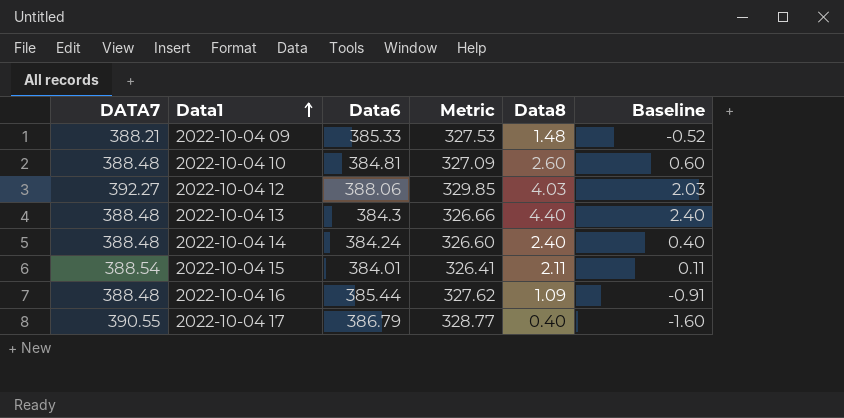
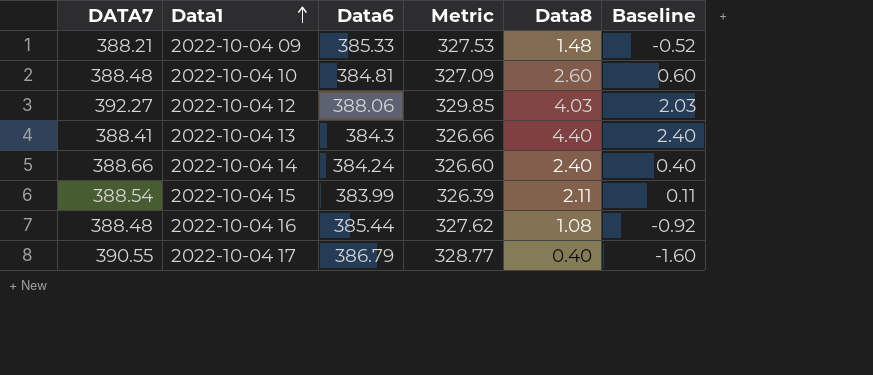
2022-10-04 13 | DATA7: 388.48 -> 388.41
2022-10-04 14 | DATA7: 388.48 -> 388.66
2022-10-04 15 | Data6: 384.01 -> 383.99
2022-10-04 15 | Metric: 326.41 -> 326.39
2022-10-04 16 | Data8: 1.09 -> 1.08
2022-10-04 16 | Baseline: -0.91 -> -0.92

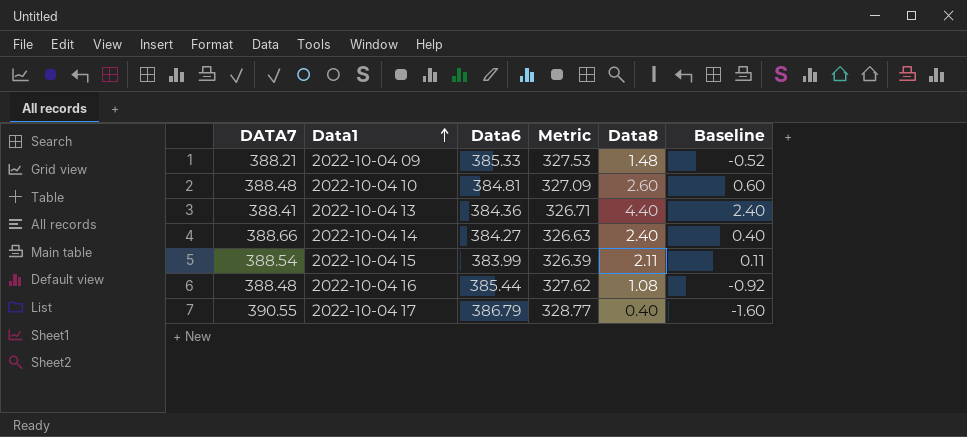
row 2022-10-04 12: 392.27 | 388.06 | 329.85 | 4.03 | 2.03 -> none
2022-10-04 13 | Data6: 384.3 -> 384.36
2022-10-04 13 | Metric: 326.66 -> 326.71
2022-10-04 14 | Data6: 384.24 -> 384.27
2022-10-04 14 | Metric: 326.60 -> 326.63

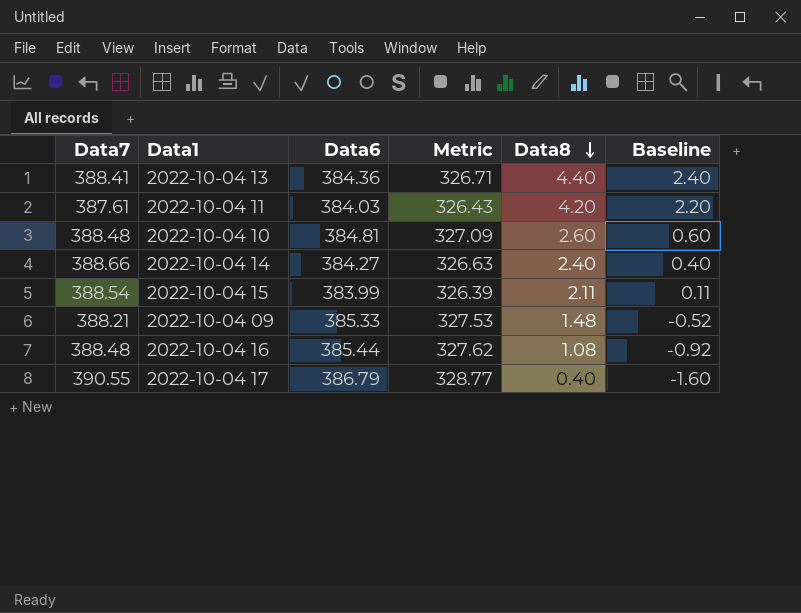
row order: Data1 ascending -> Data8 descending
column name: DATA7 -> Data7
row 2022-10-04 11: none -> 387.61 | 384.03 | 326.43 | 4.20 | 2.20

